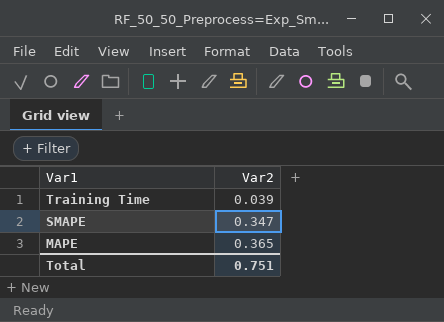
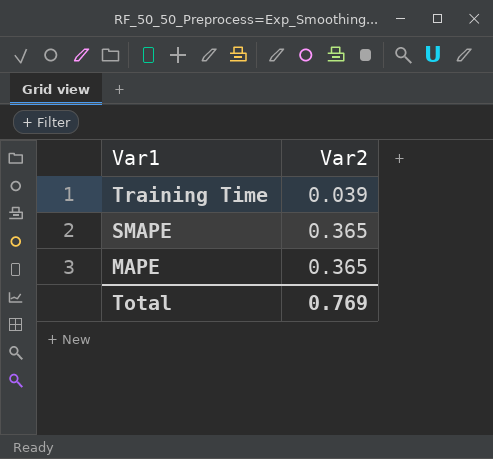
SMAPE | Var2: 0.347 -> 0.365
Total | Var2: 0.751 -> 0.769

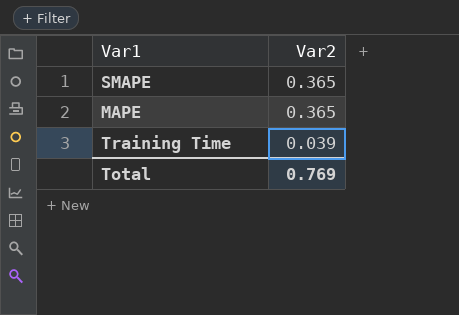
row order: Var1 descending -> Var2 descending

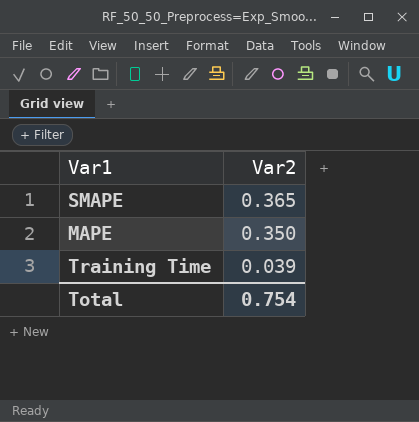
MAPE | Var2: 0.365 -> 0.350
Total | Var2: 0.769 -> 0.754

